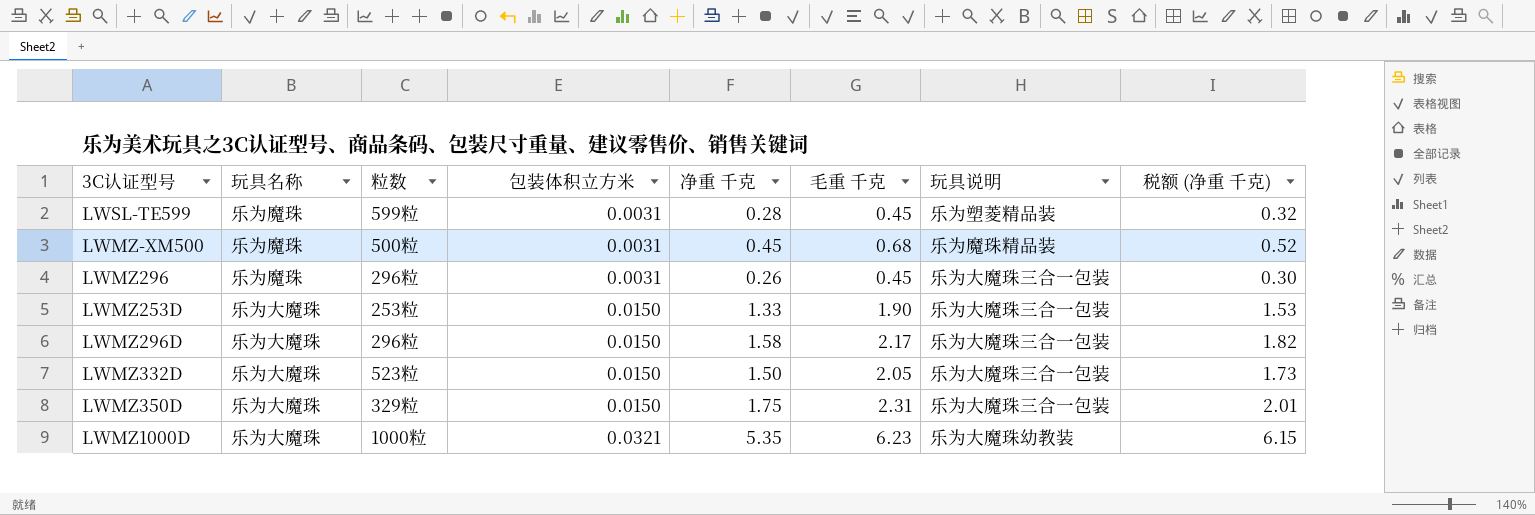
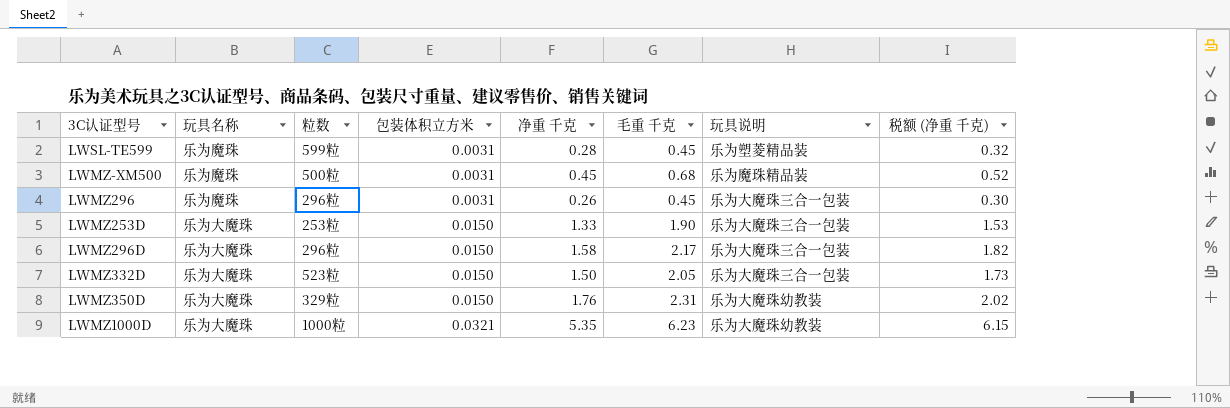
LWMZ350D | 净重 千克: 1.75 -> 1.76
LWMZ350D | 玩具说明: 乐为大魔珠三合一包装 -> 乐为大魔珠幼教装
LWMZ350D | 税额 (净重 千克): 2.01 -> 2.02

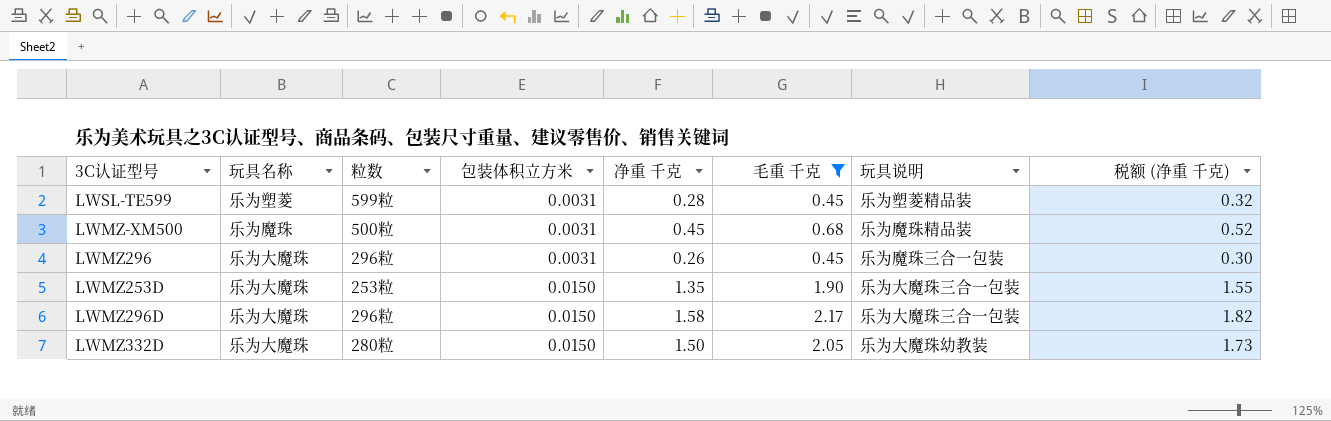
filter: none -> 毛重 千克 <= 2.17
LWSL-TE599 | 玩具名称: 乐为魔珠 -> 乐为塑菱
LWMZ296 | 玩具名称: 乐为魔珠 -> 乐为大魔珠
LWMZ296 | 玩具说明: 乐为大魔珠三合一包装 -> 乐为魔珠三合一包装
LWMZ253D | 净重 千克: 1.33 -> 1.35
LWMZ253D | 税额 (净重 千克): 1.53 -> 1.55
LWMZ332D | 粒数: 523粒 -> 280粒
LWMZ332D | 玩具说明: 乐为大魔珠三合一包装 -> 乐为大魔珠幼教装

